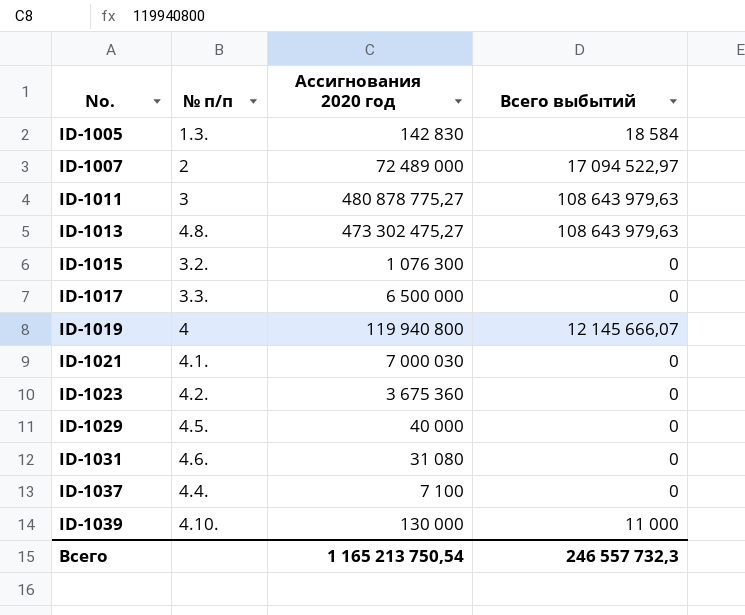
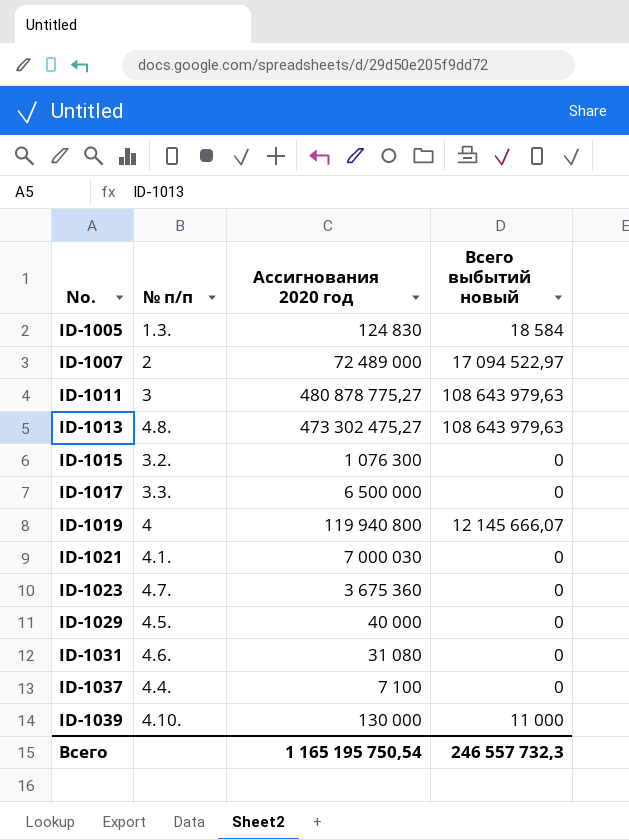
column name: Всего выбытий -> Всего выбытий новый
ID-1005 | Ассигнования 2020 год: 142 830 -> 124 830
ID-1023 | № п/п: 4.2. -> 4.7.
Всего | Ассигнования 2020 год: 1 165 213 750,54 -> 1 165 195 750,54

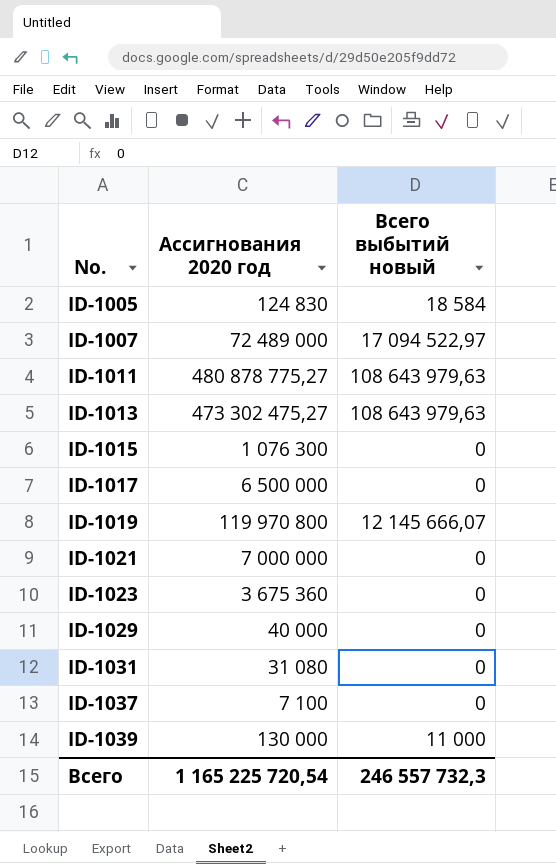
column № п/п | position: 2 -> none
ID-1019 | Ассигнования 2020 год: 119 940 800 -> 119 970 800
ID-1021 | Ассигнования 2020 год: 7 000 030 -> 7 000 000
Всего | Ассигнования 2020 год: 1 165 195 750,54 -> 1 165 225 720,54

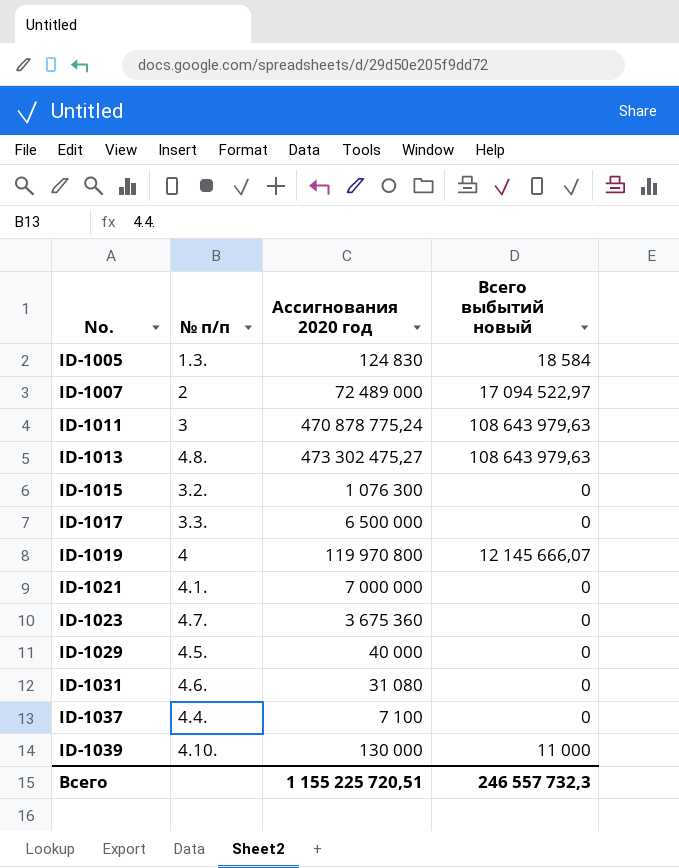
column № п/п | position: none -> 2
ID-1011 | Ассигнования 2020 год: 480 878 775,27 -> 470 878 775,24
Всего | Ассигнования 2020 год: 1 165 225 720,54 -> 1 155 225 720,51

